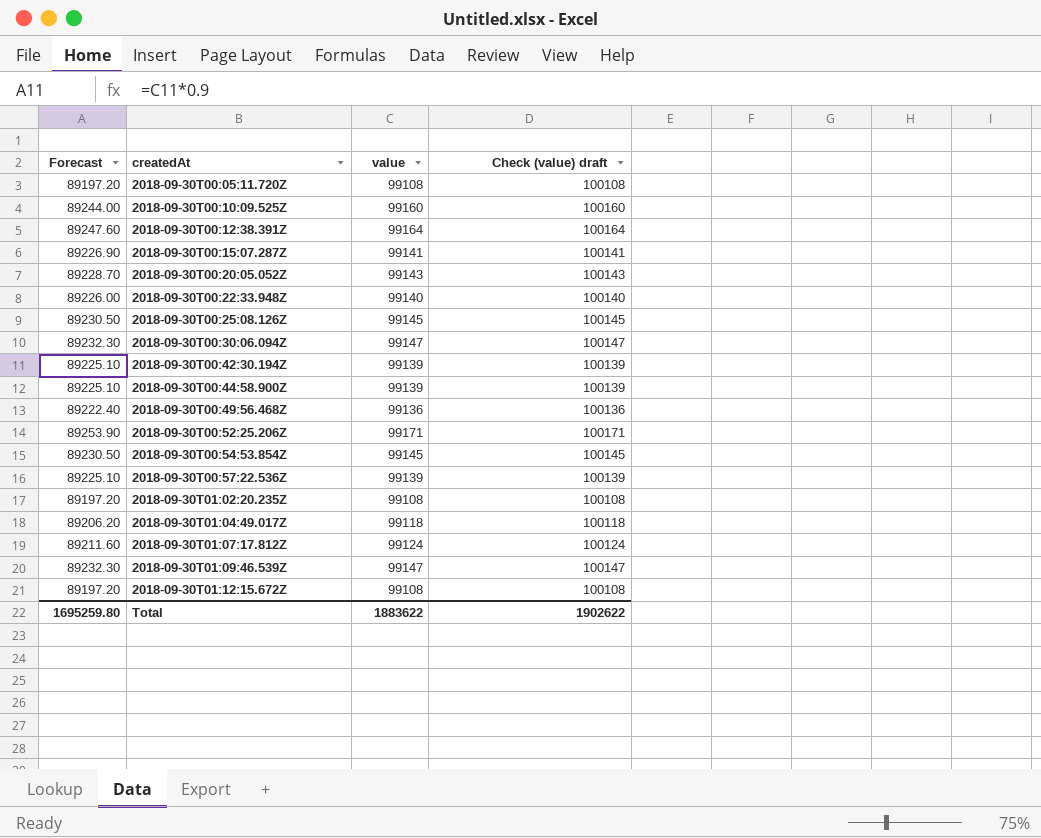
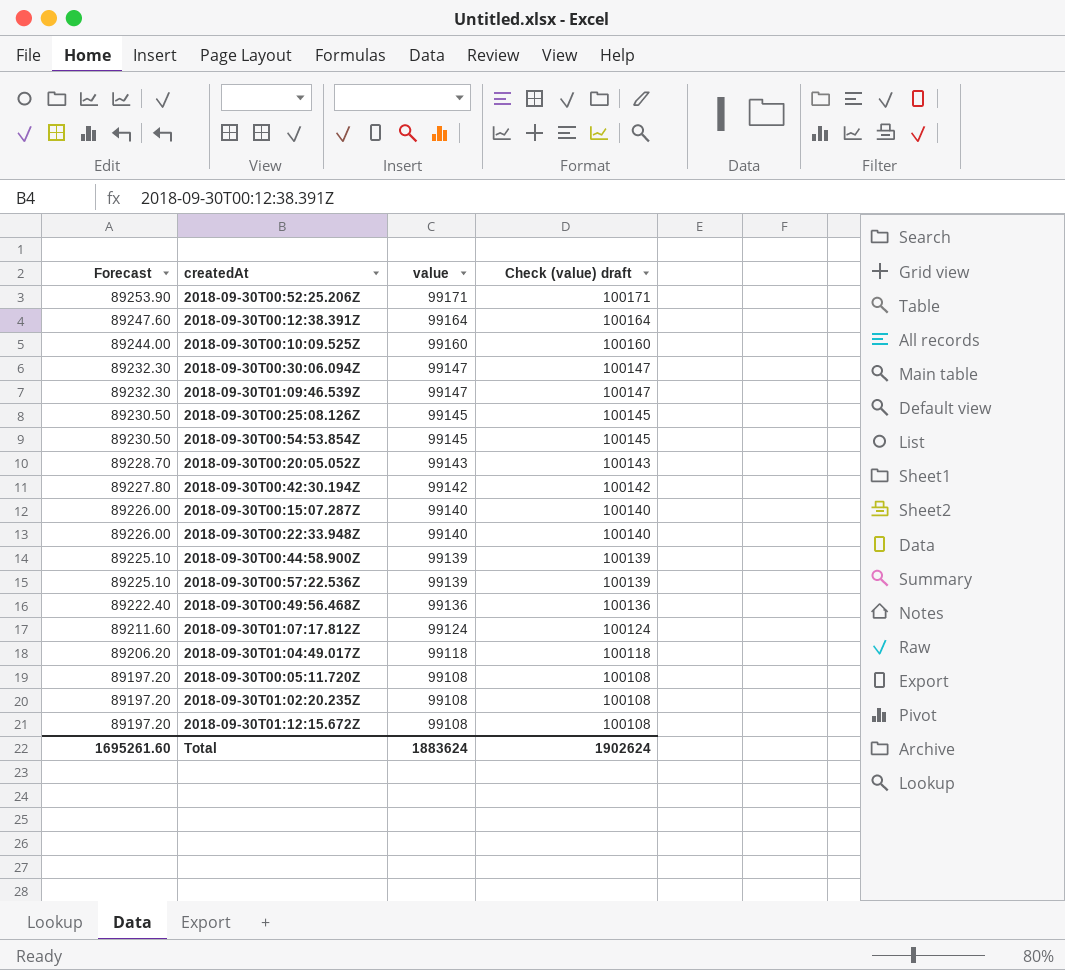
row order: createdAt ascending -> Forecast descending
2018-09-30T00:42:30.194Z | Forecast: 89225.10 -> 89227.80
2018-09-30T00:42:30.194Z | value: 99139 -> 99142
2018-09-30T00:42:30.194Z | Check (value) draft: 100139 -> 100142
2018-09-30T00:15:07.287Z | Forecast: 89226.90 -> 89226.00
2018-09-30T00:15:07.287Z | value: 99141 -> 99140
2018-09-30T00:15:07.287Z | Check (value) draft: 100141 -> 100140
Total | Forecast: 1695259.80 -> 1695261.60
Total | value: 1883622 -> 1883624
Total | Check (value) draft: 1902622 -> 1902624

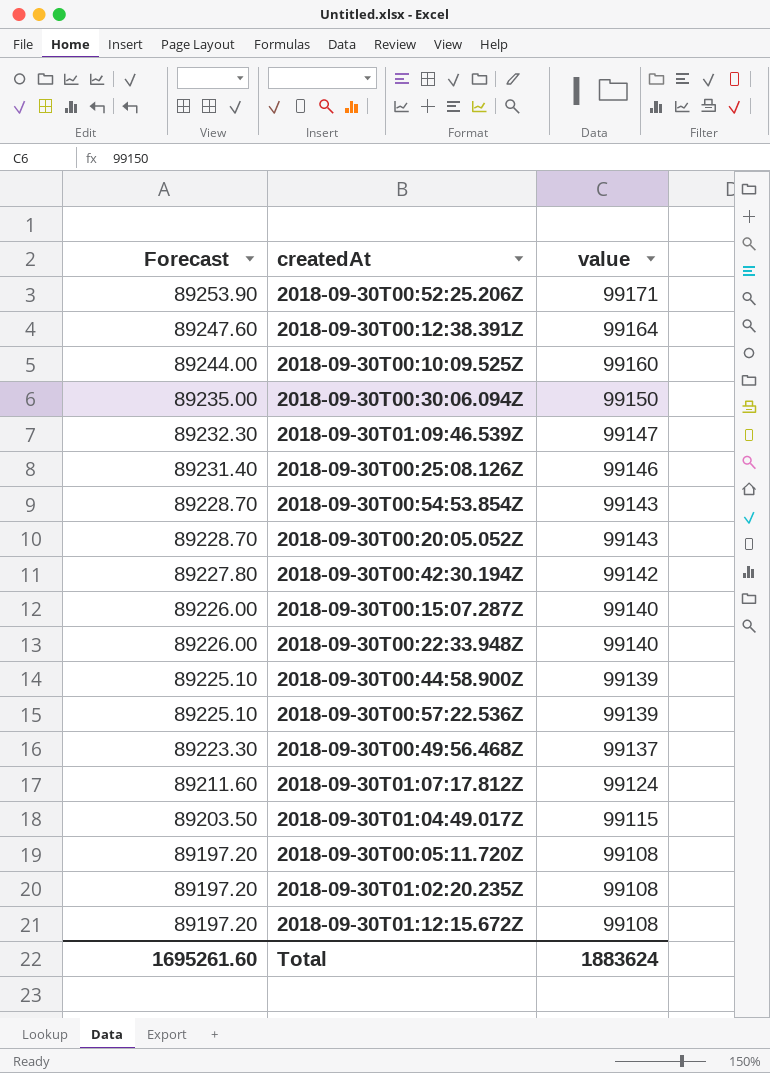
column Check (value) draft | formula: [value] + 1000 -> none
2018-09-30T00:30:06.094Z | Forecast: 89232.30 -> 89235.00
2018-09-30T00:30:06.094Z | value: 99147 -> 99150
2018-09-30T00:25:08.126Z | Forecast: 89230.50 -> 89231.40
2018-09-30T00:25:08.126Z | value: 99145 -> 99146
2018-09-30T00:54:53.854Z | Forecast: 89230.50 -> 89228.70
2018-09-30T00:54:53.854Z | value: 99145 -> 99143
2018-09-30T00:49:56.468Z | Forecast: 89222.40 -> 89223.30
2018-09-30T00:49:56.468Z | value: 99136 -> 99137
2018-09-30T01:04:49.017Z | Forecast: 89206.20 -> 89203.50
2018-09-30T01:04:49.017Z | value: 99118 -> 99115

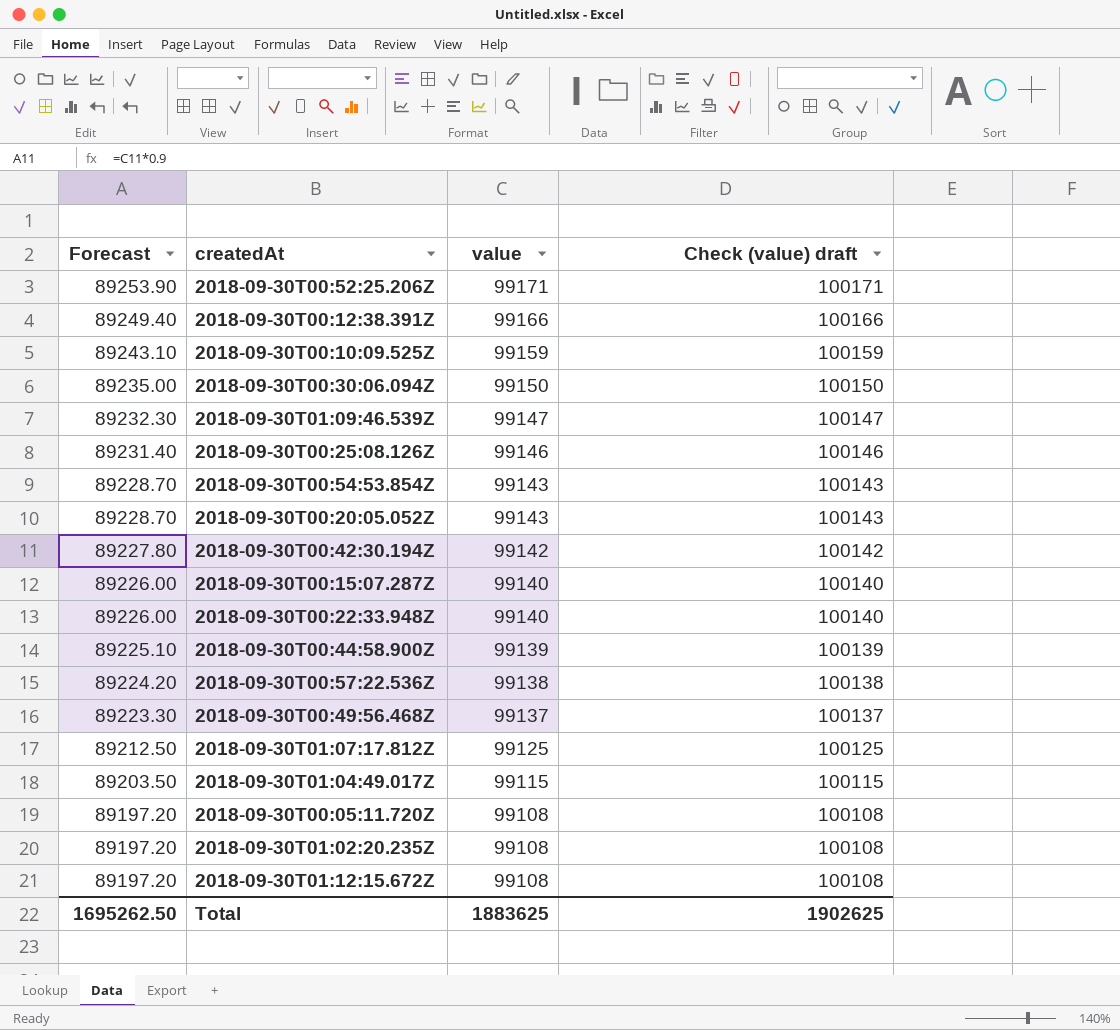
column Check (value) draft | formula: none -> [value] + 1000
2018-09-30T00:12:38.391Z | Forecast: 89247.60 -> 89249.40
2018-09-30T00:12:38.391Z | value: 99164 -> 99166
2018-09-30T00:10:09.525Z | Forecast: 89244.00 -> 89243.10
2018-09-30T00:10:09.525Z | value: 99160 -> 99159
2018-09-30T00:57:22.536Z | Forecast: 89225.10 -> 89224.20
2018-09-30T00:57:22.536Z | value: 99139 -> 99138
2018-09-30T01:07:17.812Z | Forecast: 89211.60 -> 89212.50
2018-09-30T01:07:17.812Z | value: 99124 -> 99125
Total | Forecast: 1695261.60 -> 1695262.50
Total | value: 1883624 -> 1883625

